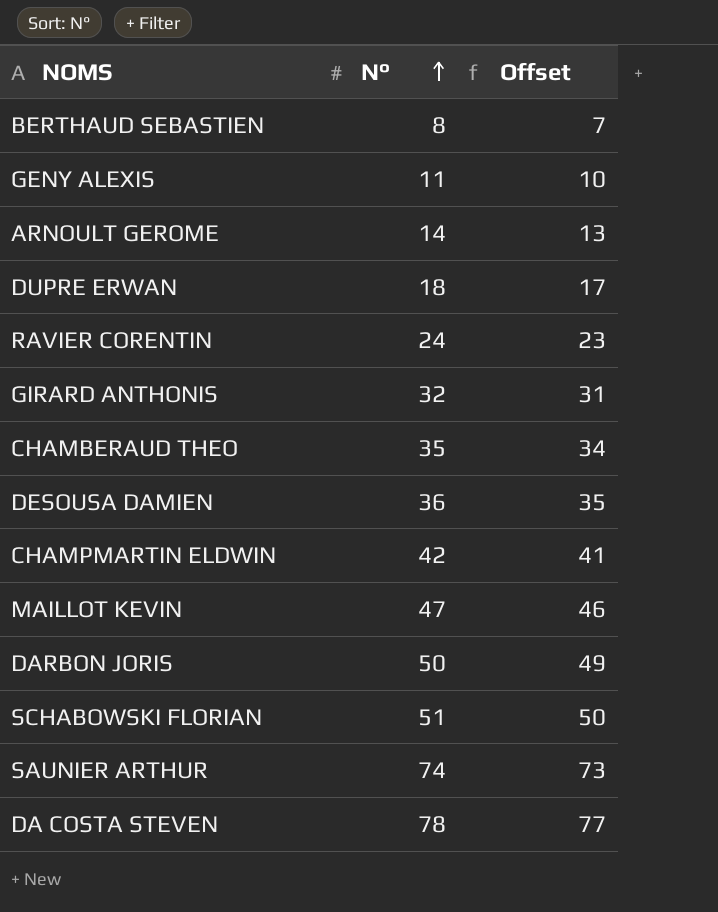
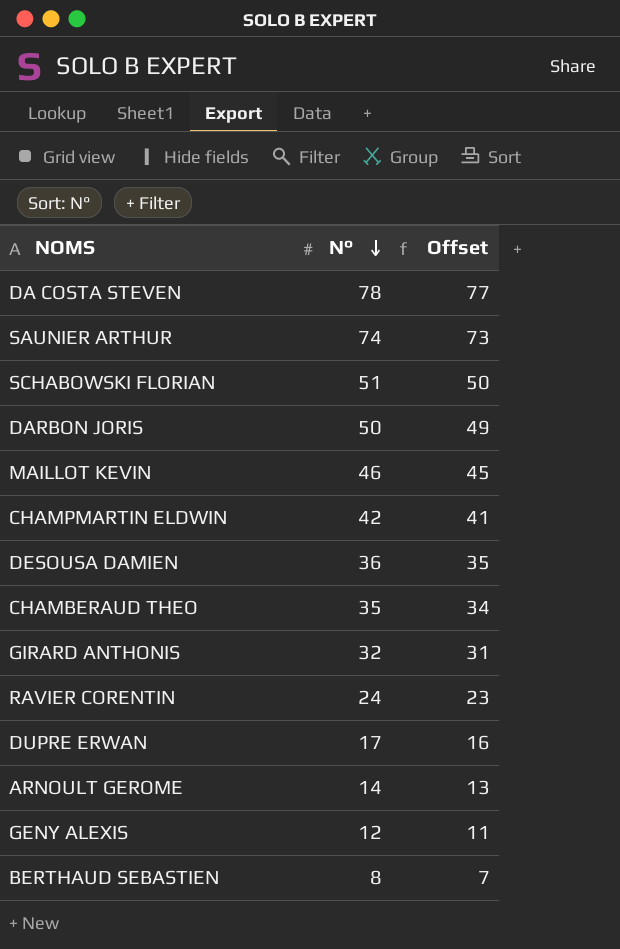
row order: N° ascending -> N° descending
MAILLOT KEVIN | N°: 47 -> 46
MAILLOT KEVIN | Offset: 46 -> 45
DUPRE ERWAN | N°: 18 -> 17
DUPRE ERWAN | Offset: 17 -> 16
GENY ALEXIS | N°: 11 -> 12
GENY ALEXIS | Offset: 10 -> 11

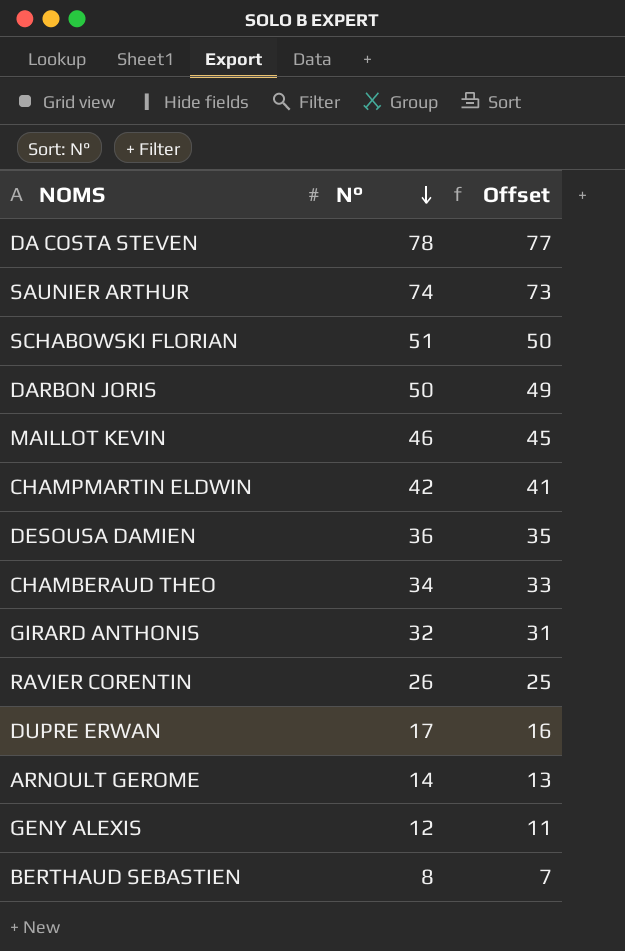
CHAMBERAUD THEO | N°: 35 -> 34
CHAMBERAUD THEO | Offset: 34 -> 33
RAVIER CORENTIN | N°: 24 -> 26
RAVIER CORENTIN | Offset: 23 -> 25

